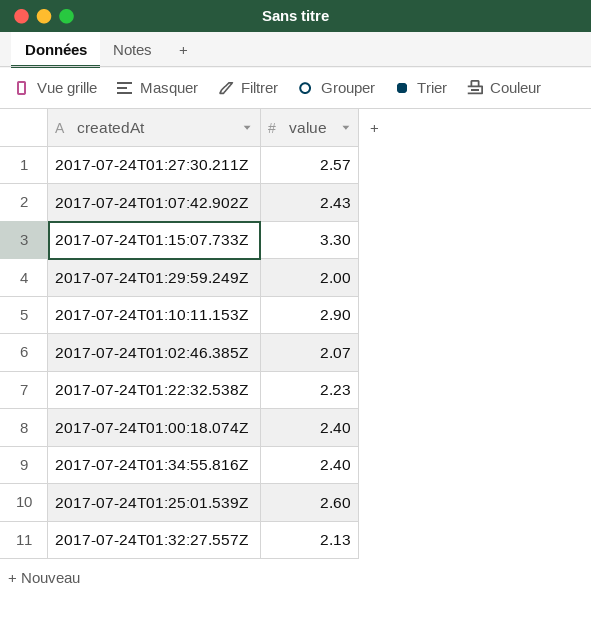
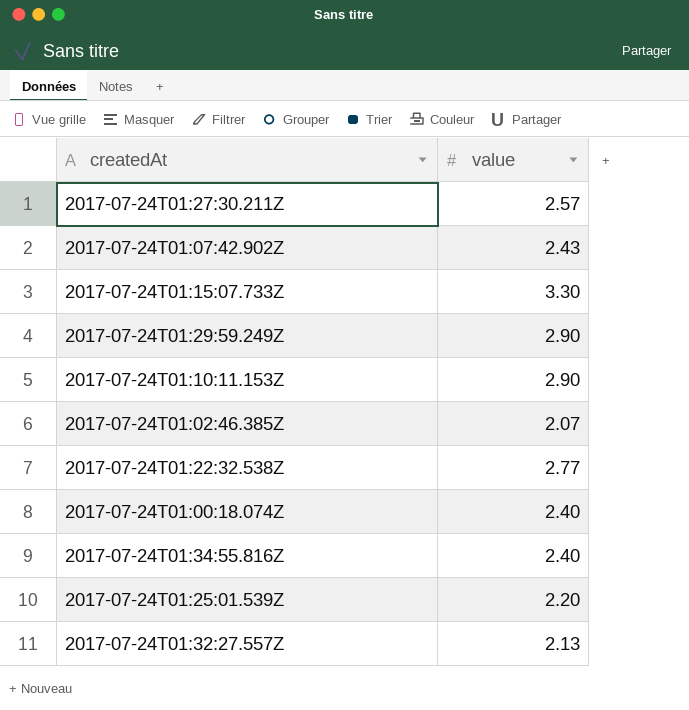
2017-07-24T01:29:59.249Z | value: 2.00 -> 2.90
2017-07-24T01:22:32.538Z | value: 2.23 -> 2.77
2017-07-24T01:25:01.539Z | value: 2.60 -> 2.20

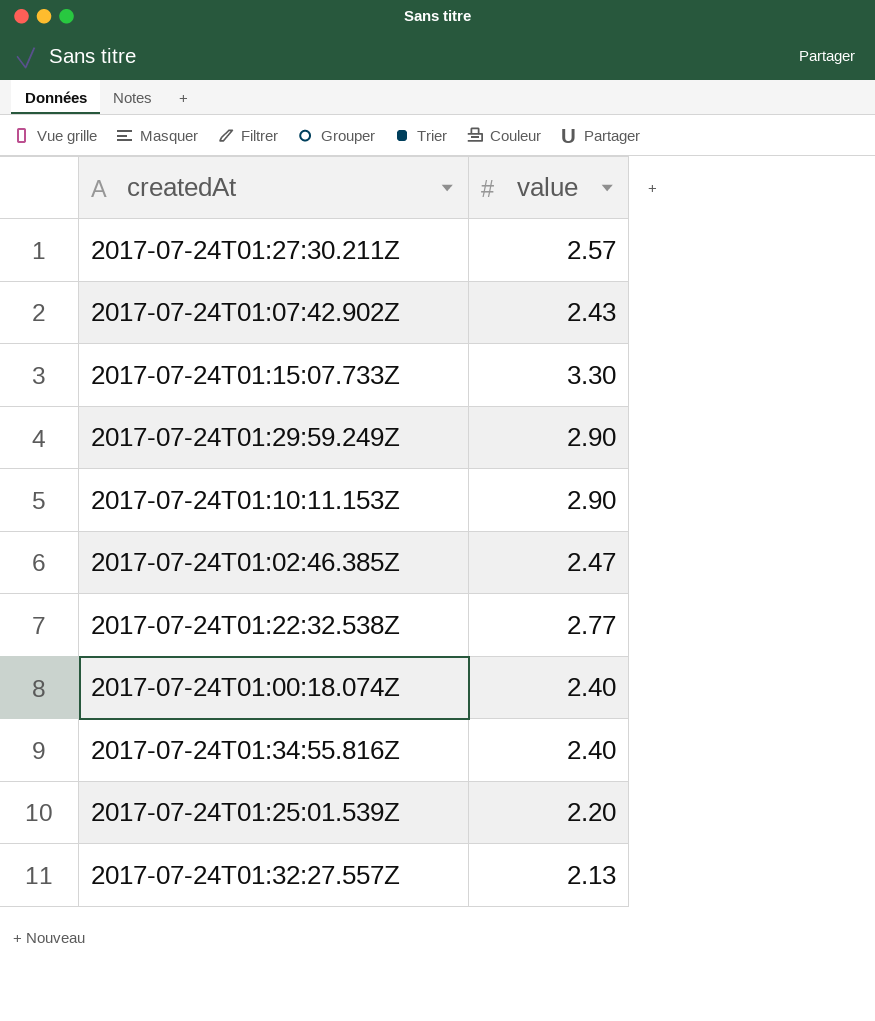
2017-07-24T01:02:46.385Z | value: 2.07 -> 2.47

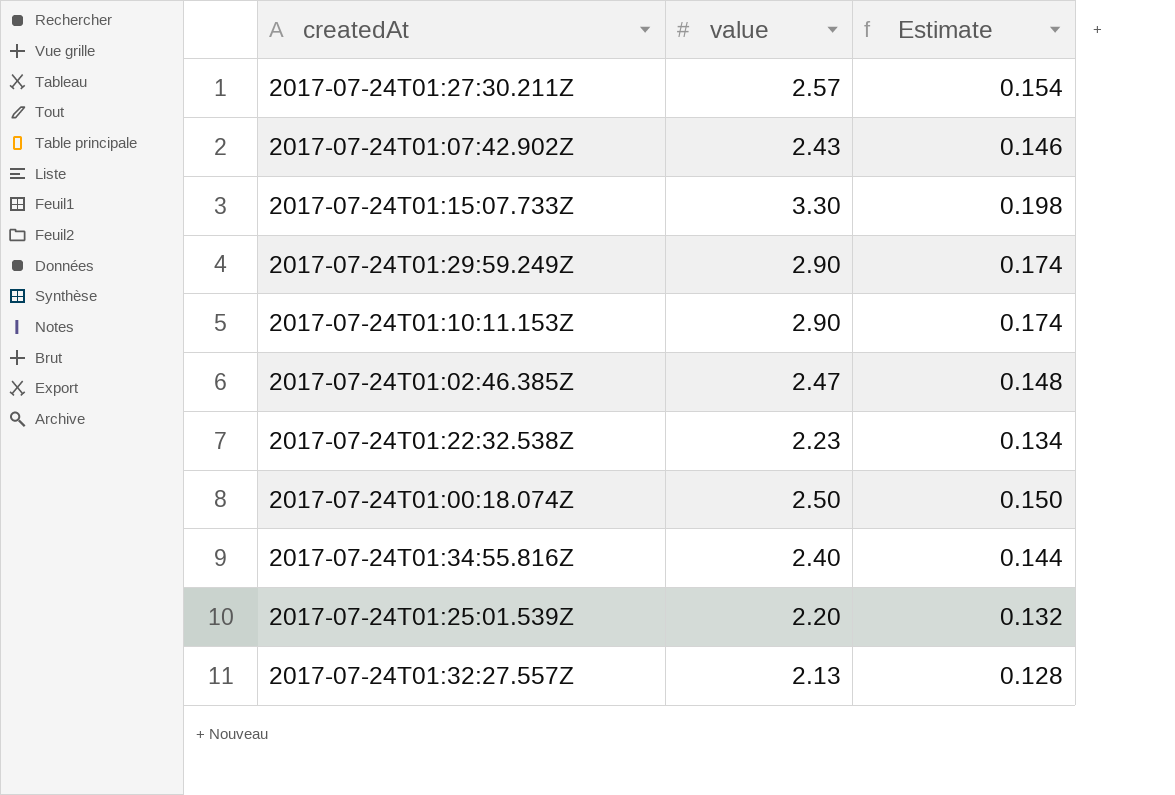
column Estimate | formula: none -> [value] * 0.06
2017-07-24T01:22:32.538Z | value: 2.77 -> 2.23
2017-07-24T01:00:18.074Z | value: 2.40 -> 2.50

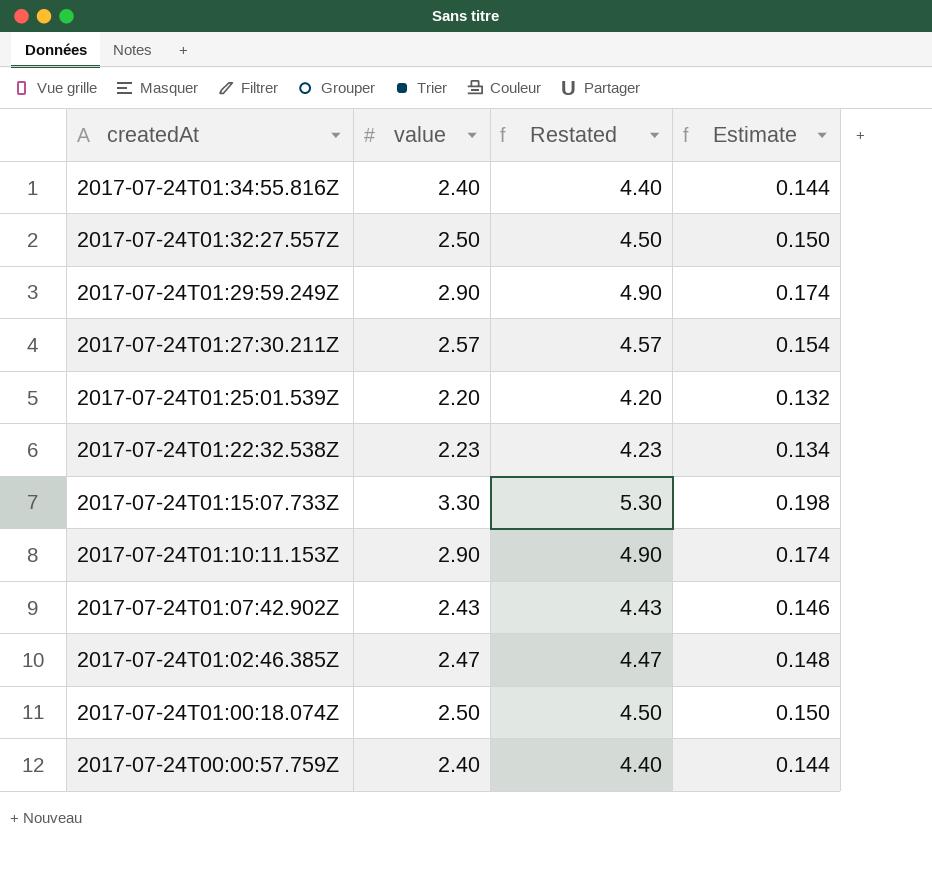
row order: none -> createdAt descending
column Restated | formula: none -> [value] + 2
2017-07-24T01:32:27.557Z | value: 2.13 -> 2.50
2017-07-24T01:32:27.557Z | Estimate: 0.128 -> 0.150
row 2017-07-24T00:00:57.759Z: none -> 2.40 | 4.40 | 0.144

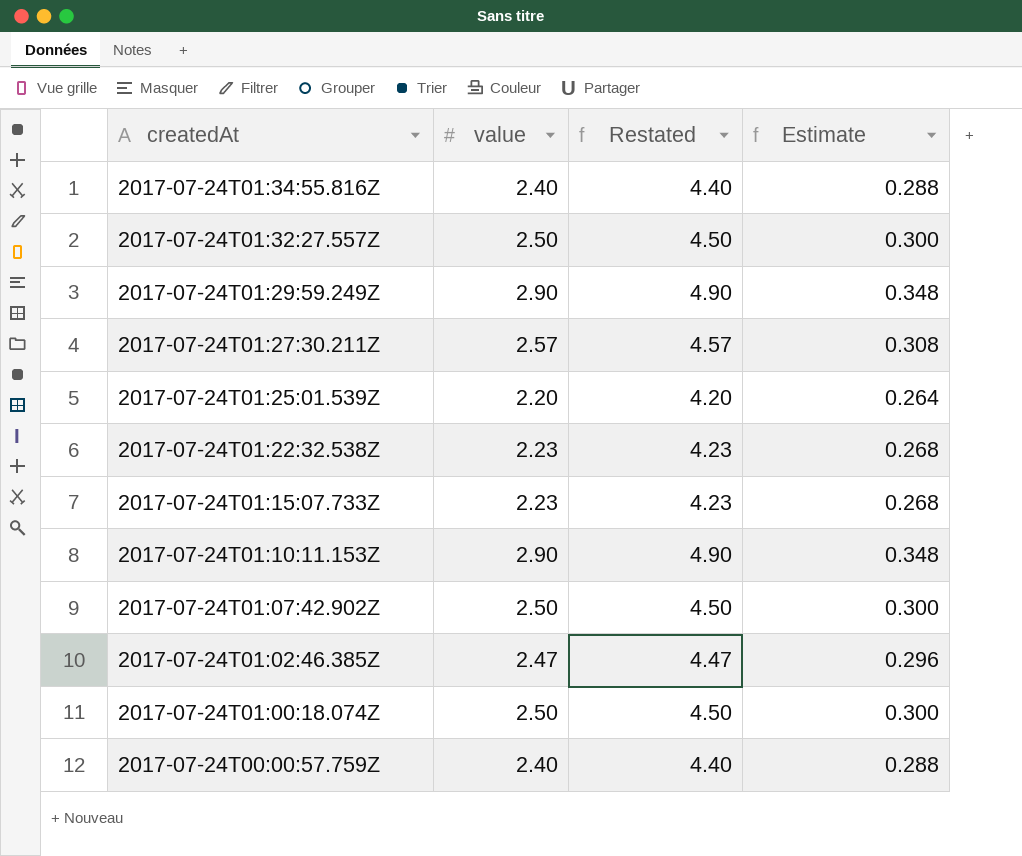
column Estimate | formula: [value] * 0.06 -> [value] * 0.12
2017-07-24T01:15:07.733Z | value: 3.30 -> 2.23
2017-07-24T01:15:07.733Z | Restated: 5.30 -> 4.23
2017-07-24T01:07:42.902Z | value: 2.43 -> 2.50
2017-07-24T01:07:42.902Z | Restated: 4.43 -> 4.50

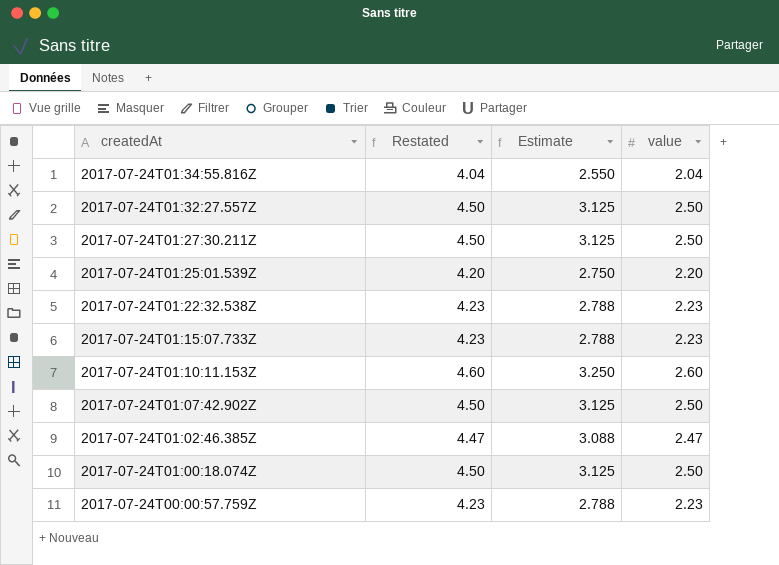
column Estimate | formula: [value] * 0.12 -> [value] * 1.25
column value | position: 2 -> 4
row 2017-07-24T01:29:59.249Z: 2.90 | 4.90 | 0.348 -> none
2017-07-24T01:34:55.816Z | Restated: 4.40 -> 4.04
2017-07-24T01:34:55.816Z | value: 2.40 -> 2.04
2017-07-24T01:27:30.211Z | Restated: 4.57 -> 4.50
2017-07-24T01:27:30.211Z | value: 2.57 -> 2.50
2017-07-24T01:10:11.153Z | Restated: 4.90 -> 4.60
2017-07-24T01:10:11.153Z | value: 2.90 -> 2.60
2017-07-24T00:00:57.759Z | Restated: 4.40 -> 4.23
2017-07-24T00:00:57.759Z | value: 2.40 -> 2.23

